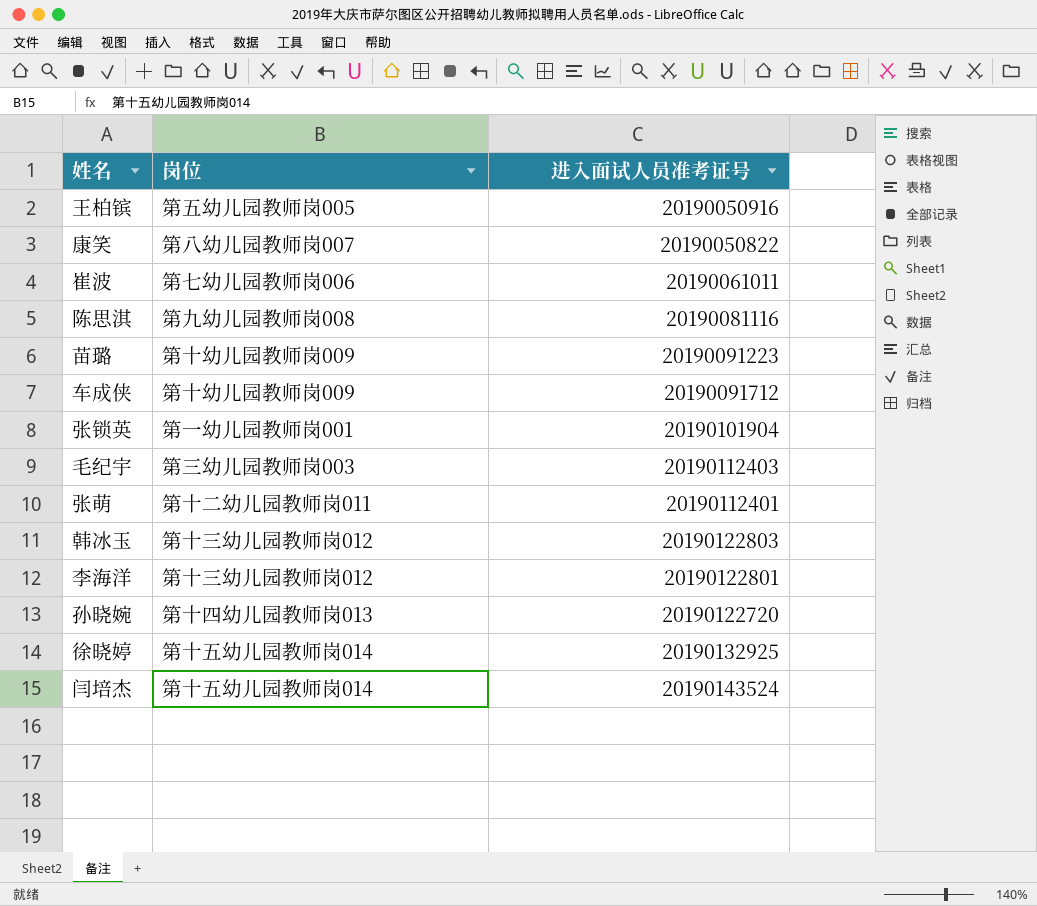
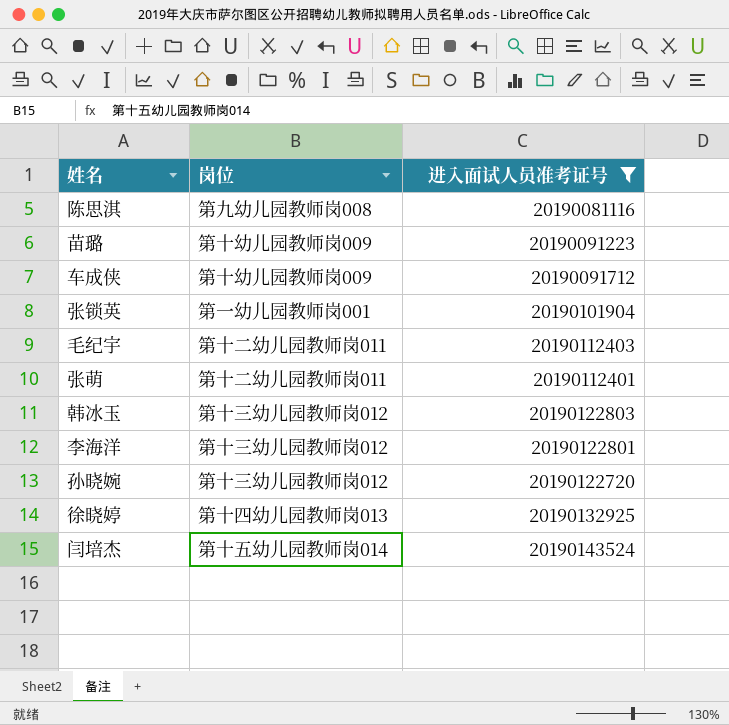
filter: none -> 进入面试人员准考证号 >= 20190081116
毛纪宇 | 岗位: 第三幼儿园教师岗003 -> 第十二幼儿园教师岗011
孙晓婉 | 岗位: 第十四幼儿园教师岗013 -> 第十三幼儿园教师岗012
徐晓婷 | 岗位: 第十五幼儿园教师岗014 -> 第十四幼儿园教师岗013

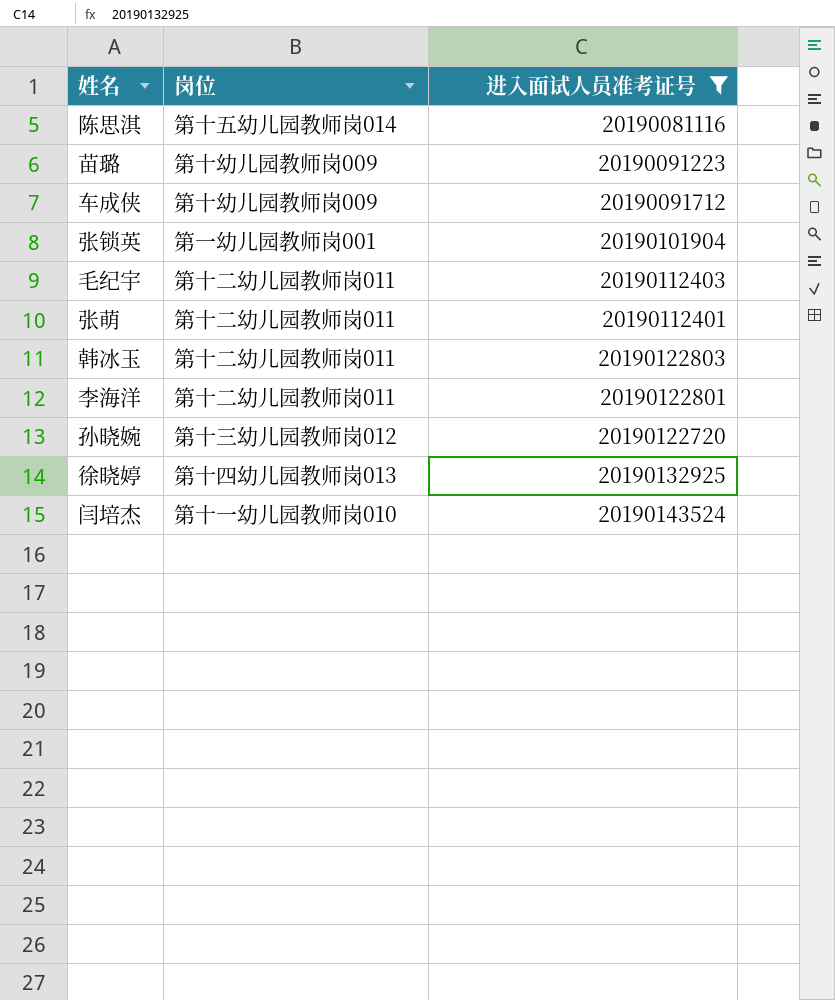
陈思淇 | 岗位: 第九幼儿园教师岗008 -> 第十五幼儿园教师岗014
韩冰玉 | 岗位: 第十三幼儿园教师岗012 -> 第十二幼儿园教师岗011
李海洋 | 岗位: 第十三幼儿园教师岗012 -> 第十二幼儿园教师岗011
闫培杰 | 岗位: 第十五幼儿园教师岗014 -> 第十一幼儿园教师岗010

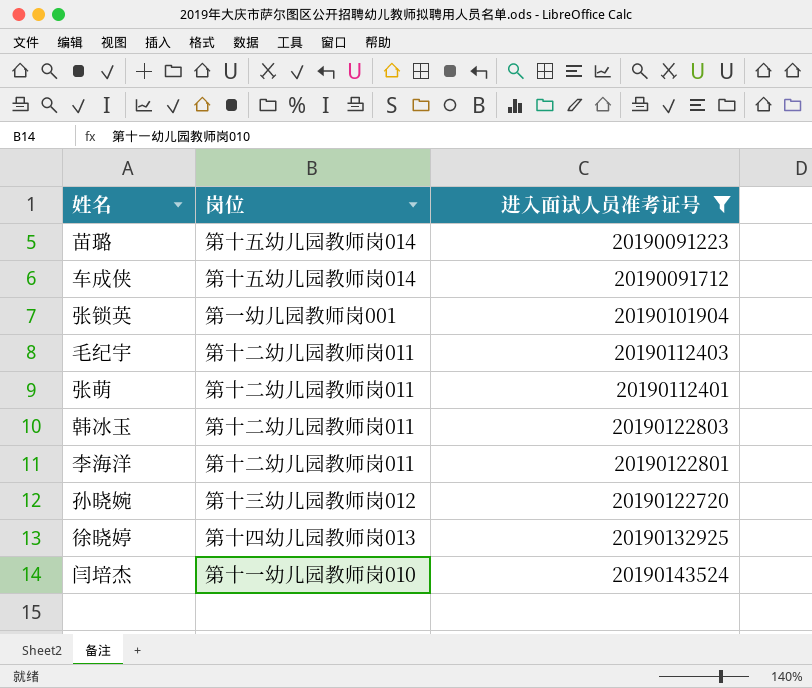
row 陈思淇: 第十五幼儿园教师岗014 | 20190081116 -> none
苗璐 | 岗位: 第十幼儿园教师岗009 -> 第十五幼儿园教师岗014
车成侠 | 岗位: 第十幼儿园教师岗009 -> 第十五幼儿园教师岗014

